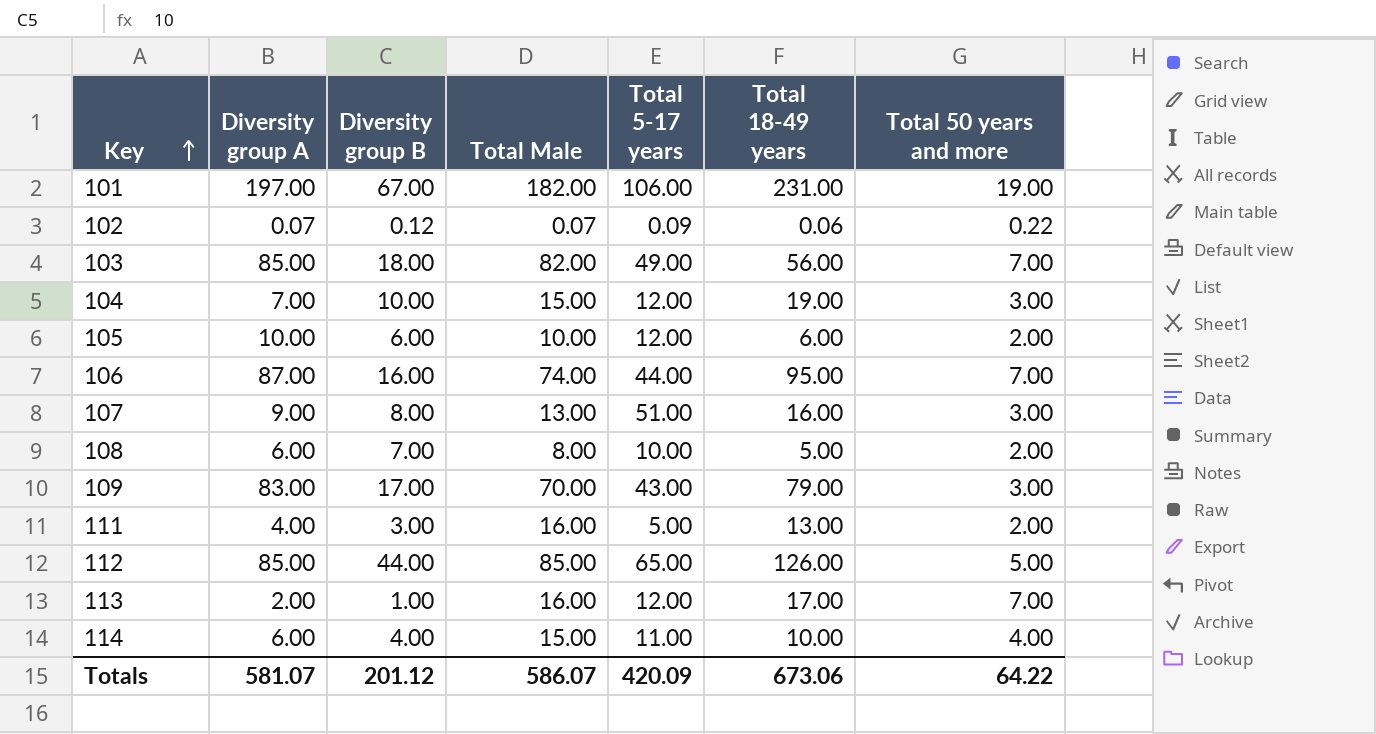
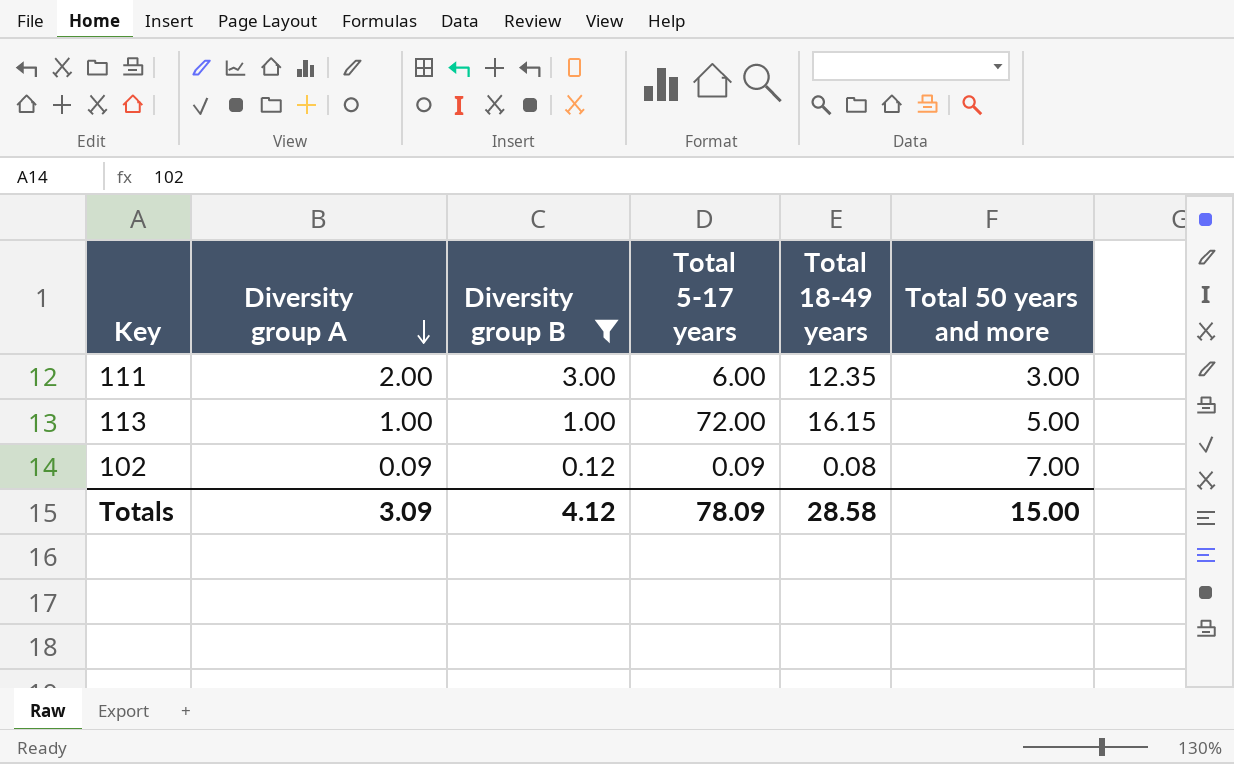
filter: none -> Diversity group B <= 3.00
row order: Key ascending -> Diversity group A descending
column Total Male | position: 4 -> none
111 | Diversity group A: 4.00 -> 2.00
111 | Total 5-17 years: 5.00 -> 6.00
111 | Total 18-49 years: 13.00 -> 12.35
111 | Total 50 years and more: 2.00 -> 3.00
113 | Diversity group A: 2.00 -> 1.00
113 | Total 5-17 years: 12.00 -> 72.00
113 | Total 18-49 years: 17.00 -> 16.15
113 | Total 50 years and more: 7.00 -> 5.00
102 | Diversity group A: 0.07 -> 0.09
102 | Total 18-49 years: 0.06 -> 0.08
102 | Total 50 years and more: 0.22 -> 7.00
Totals | Diversity group A: 581.07 -> 3.09
Totals | Diversity group B: 201.12 -> 4.12
Totals | Total 5-17 years: 420.09 -> 78.09
Totals | Total 18-49 years: 673.06 -> 28.58
Totals | Total 50 years and more: 64.22 -> 15.00

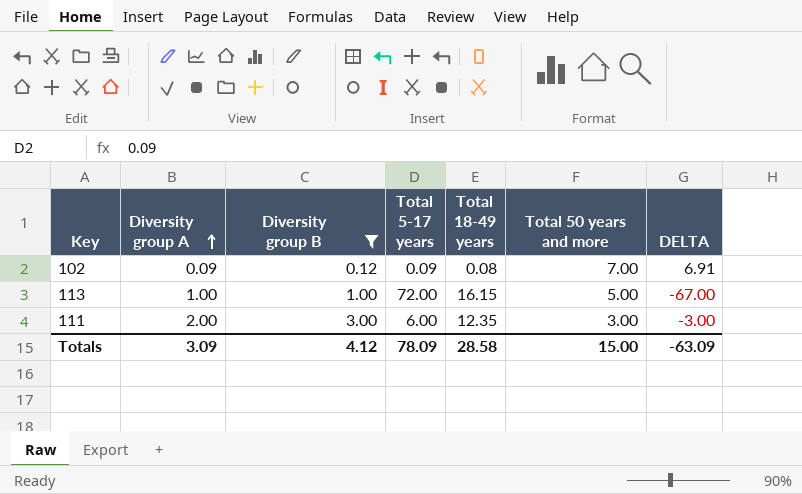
row order: Diversity group A descending -> Diversity group A ascending
column DELTA | formula: none -> [Total 50 years and more] - [Total 5-17 years]

